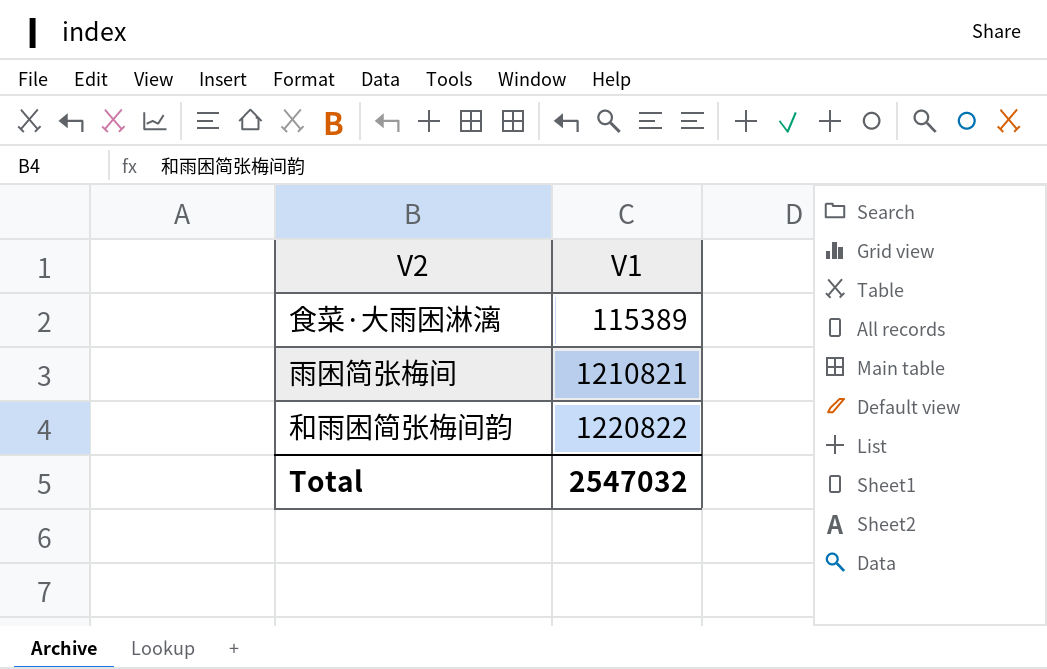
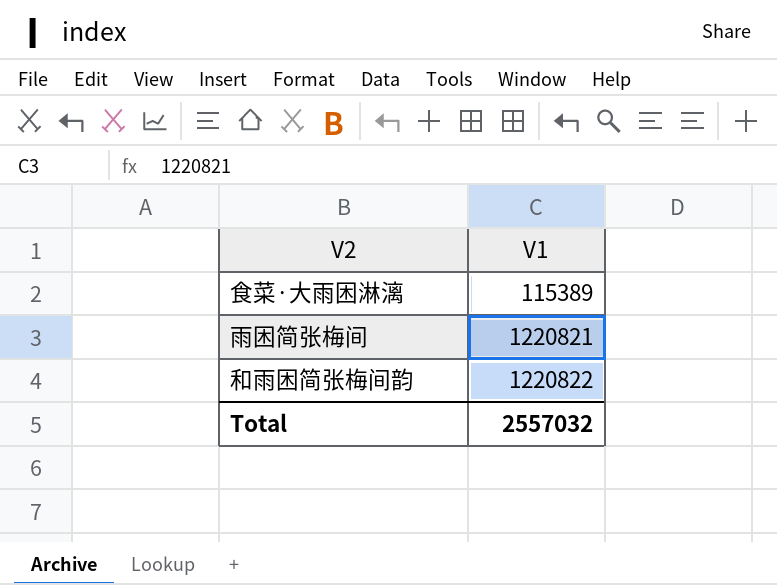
雨困简张梅间 | V1: 1210821 -> 1220821
Total | V1: 2547032 -> 2557032

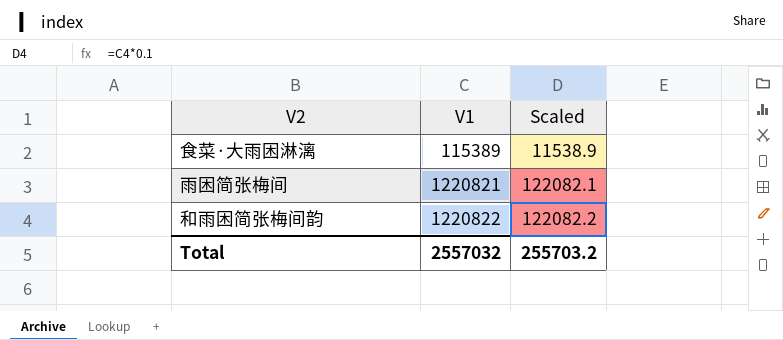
column Scaled | formula: none -> [V1] * 0.1

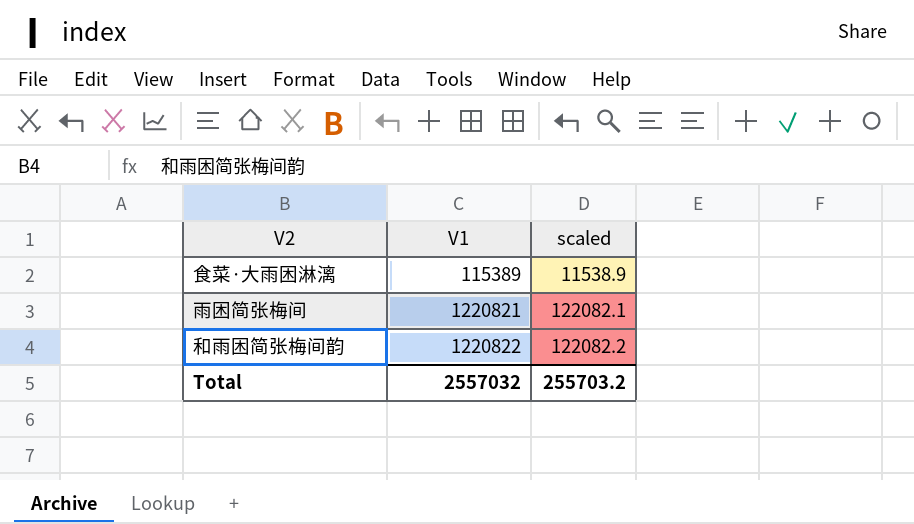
column name: Scaled -> scaled

